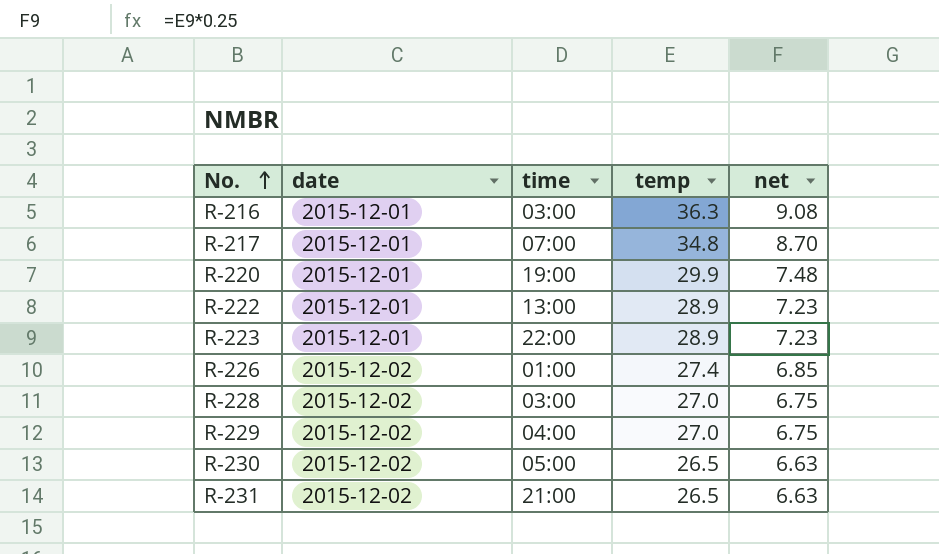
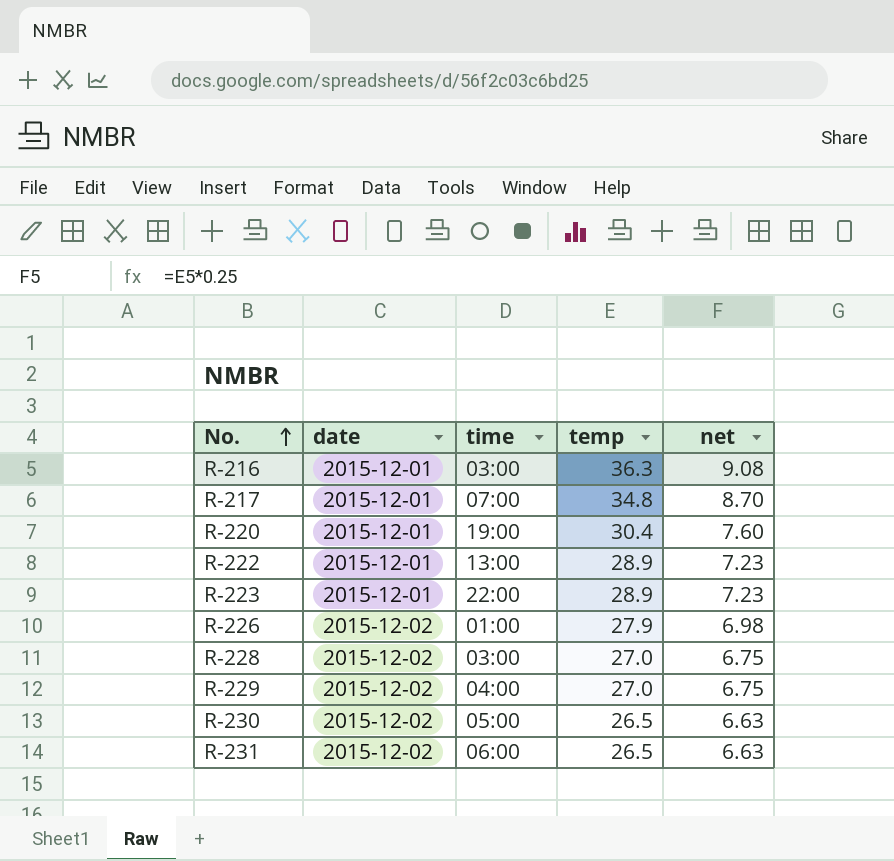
R-220 | temp: 29.9 -> 30.4
R-220 | net: 7.48 -> 7.60
R-226 | temp: 27.4 -> 27.9
R-226 | net: 6.85 -> 6.98
R-231 | time: 21:00 -> 06:00

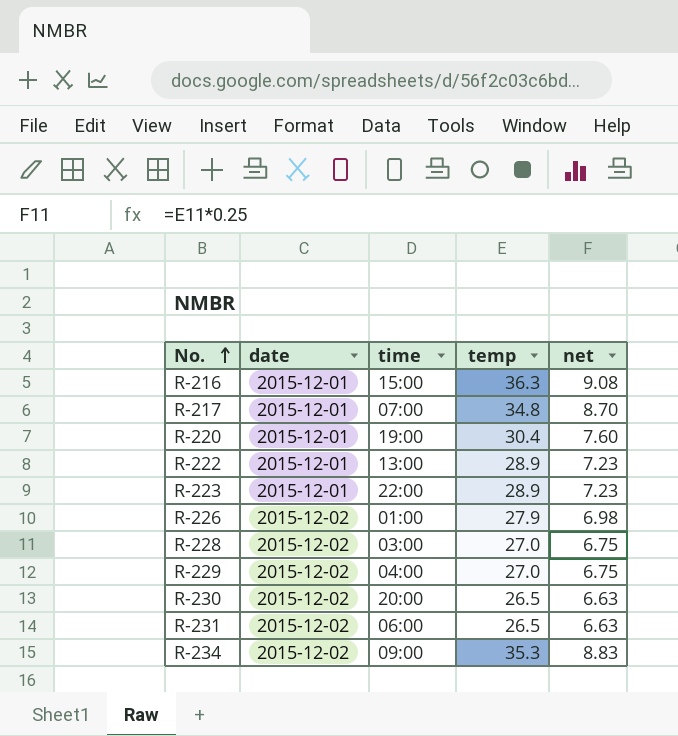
R-216 | time: 03:00 -> 15:00
R-230 | time: 05:00 -> 20:00
row R-234: none -> 2015-12-02 | 09:00 | 35.3 | 8.83

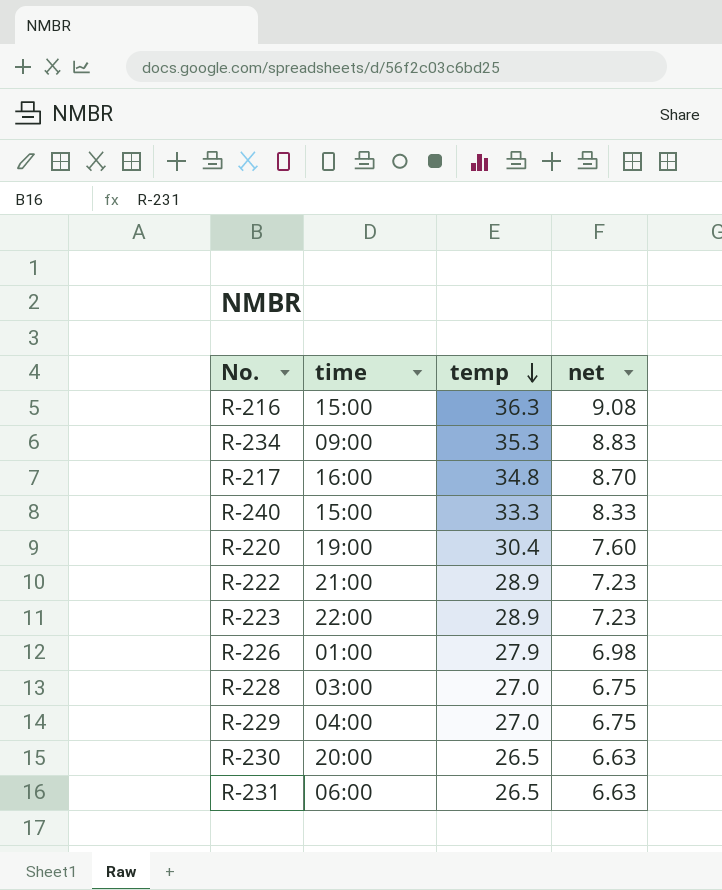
row order: No. ascending -> temp descending
column date | position: 2 -> none
R-217 | time: 07:00 -> 16:00
row R-240: none -> 15:00 | 33.3 | 8.33
R-222 | time: 13:00 -> 21:00

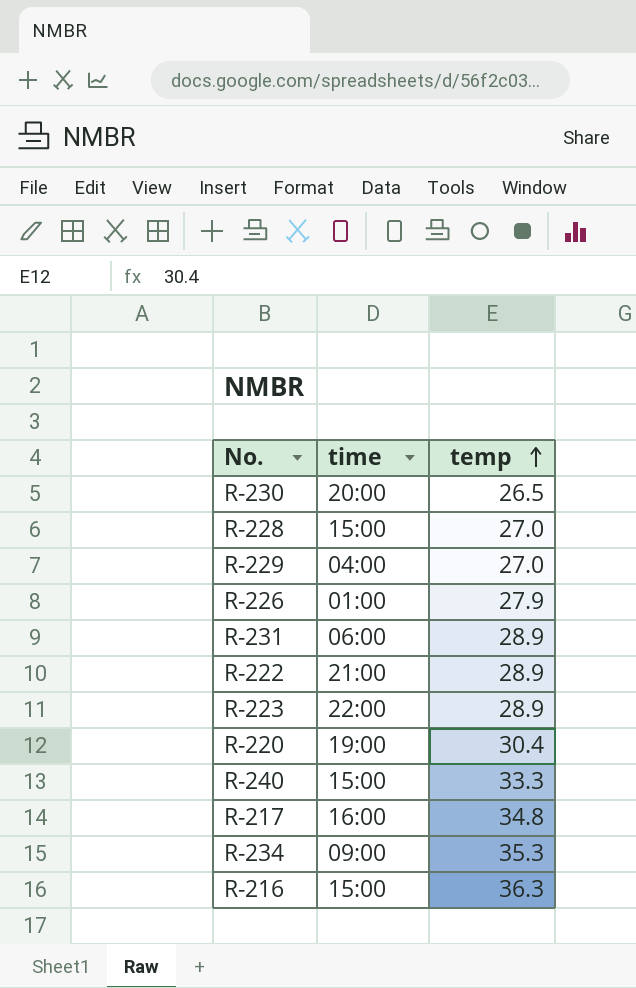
row order: temp descending -> temp ascending
column net | formula: [temp] * 0.25 -> none
R-228 | time: 03:00 -> 15:00
R-231 | temp: 26.5 -> 28.9

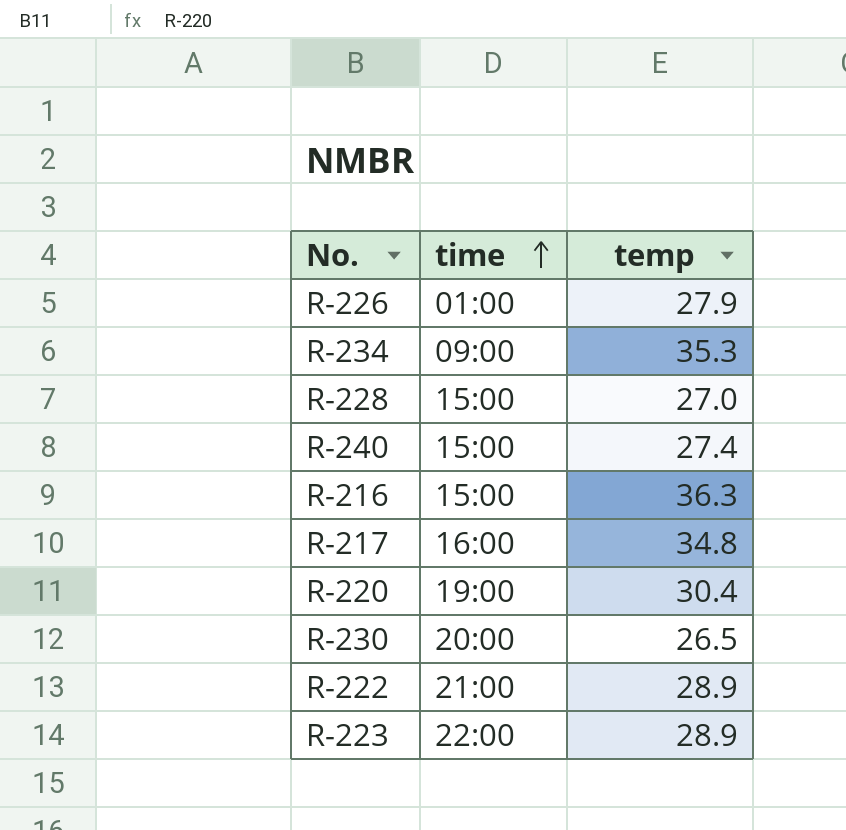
row order: temp ascending -> time ascending
row R-229: 04:00 | 27.0 -> none
row R-231: 06:00 | 28.9 -> none
R-240 | temp: 33.3 -> 27.4

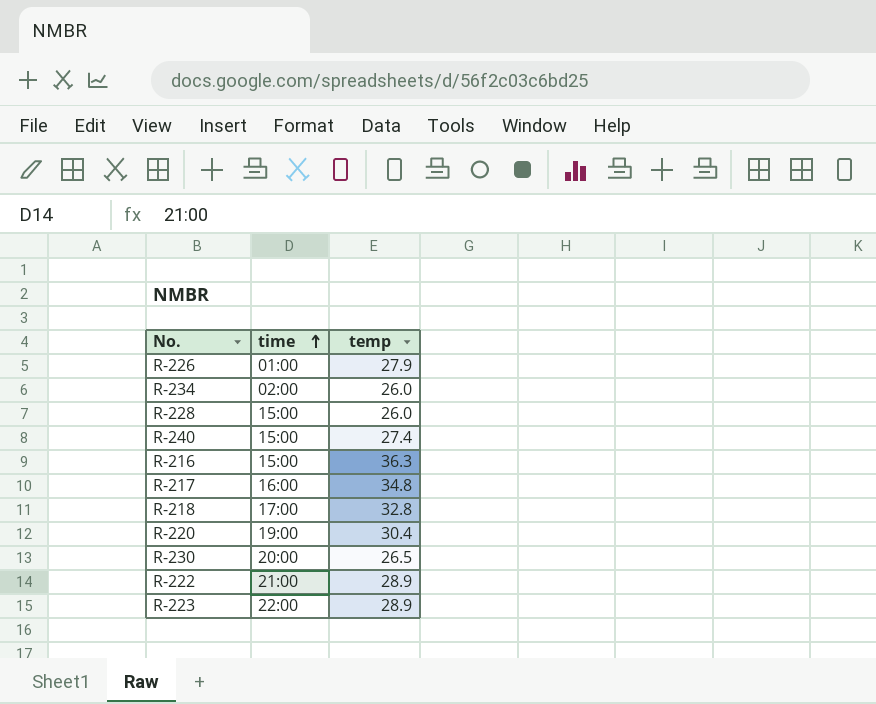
R-234 | time: 09:00 -> 02:00
R-234 | temp: 35.3 -> 26.0
R-228 | temp: 27.0 -> 26.0
row R-218: none -> 17:00 | 32.8

